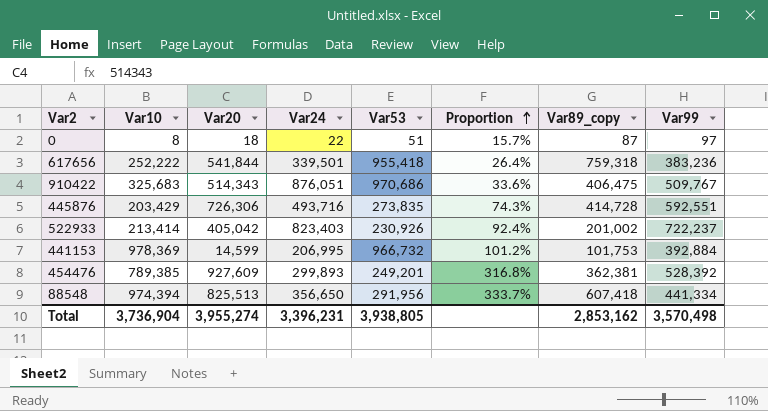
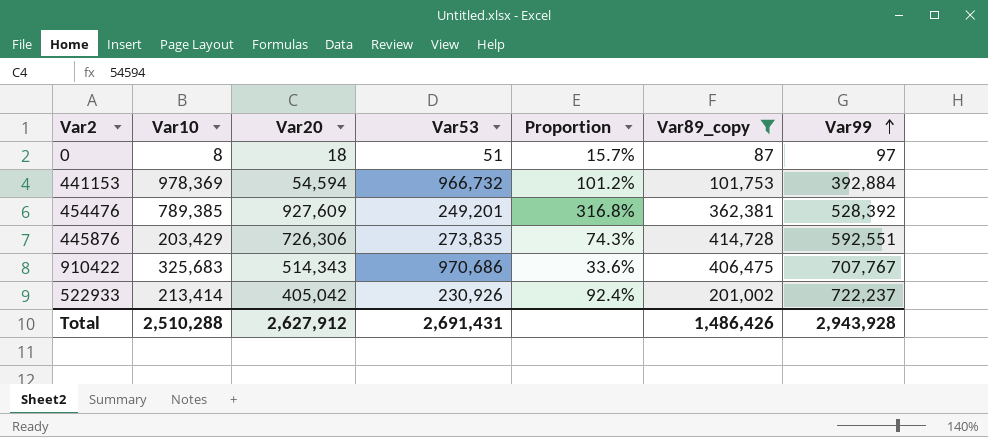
filter: none -> Var89_copy <= 414,728
row order: Proportion ascending -> Var99 ascending
column Var24 | position: 4 -> none
441153 | Var20: 14,599 -> 54,594
910422 | Var99: 509,767 -> 707,767
Total | Var10: 3,736,904 -> 2,510,288
Total | Var20: 3,955,274 -> 2,627,912
Total | Var53: 3,938,805 -> 2,691,431
Total | Var89_copy: 2,853,162 -> 1,486,426
Total | Var99: 3,570,498 -> 2,943,928

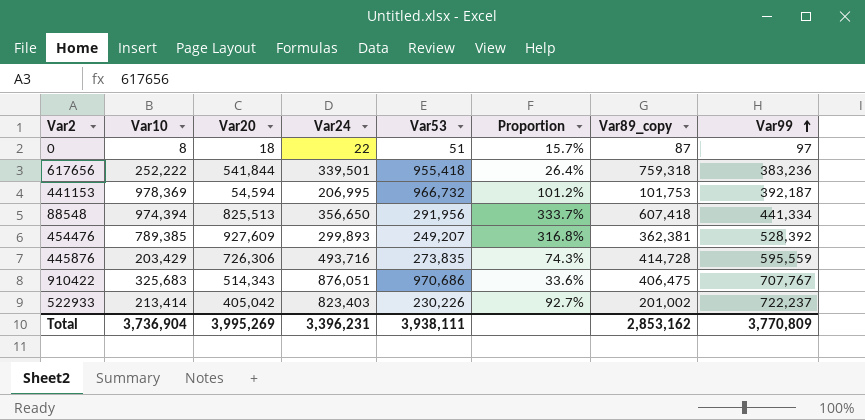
filter: Var89_copy <= 414,728 -> none
column Var24 | position: none -> 4
441153 | Var99: 392,884 -> 392,187
454476 | Var53: 249,201 -> 249,207
445876 | Var99: 592,551 -> 595,559
522933 | Var53: 230,926 -> 230,226
522933 | Proportion: 92.4% -> 92.7%
Total | Var10: 2,510,288 -> 3,736,904
Total | Var20: 2,627,912 -> 3,995,269
Total | Var53: 2,691,431 -> 3,938,111
Total | Var89_copy: 1,486,426 -> 2,853,162
Total | Var99: 2,943,928 -> 3,770,809

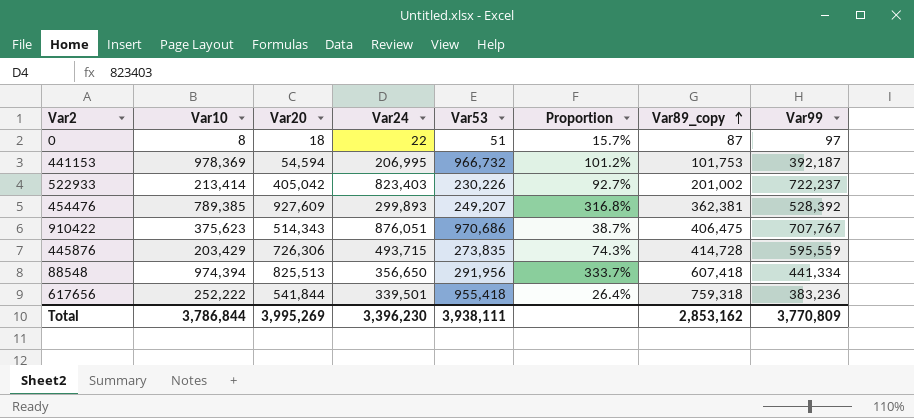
row order: Var99 ascending -> Var89_copy ascending
910422 | Var10: 325,683 -> 375,623
910422 | Proportion: 33.6% -> 38.7%
445876 | Var24: 493,716 -> 493,715
Total | Var10: 3,736,904 -> 3,786,844
Total | Var24: 3,396,231 -> 3,396,230

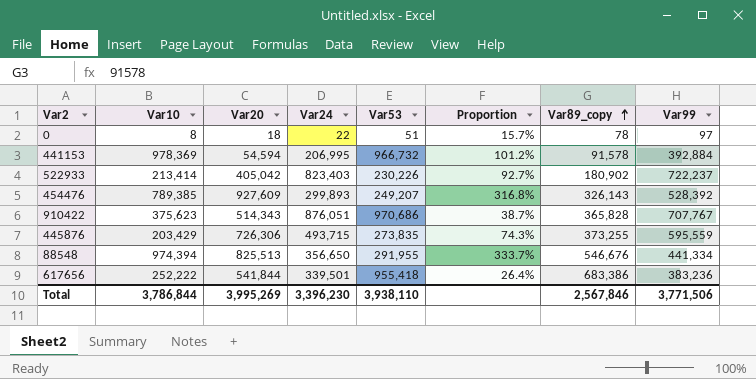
0 | Var89_copy: 87 -> 78
441153 | Var89_copy: 101,753 -> 91,578
441153 | Var99: 392,187 -> 392,884
522933 | Var89_copy: 201,002 -> 180,902
454476 | Var89_copy: 362,381 -> 326,143
910422 | Var89_copy: 406,475 -> 365,828
445876 | Var89_copy: 414,728 -> 373,255
88548 | Var53: 291,956 -> 291,955
88548 | Var89_copy: 607,418 -> 546,676
617656 | Var89_copy: 759,318 -> 683,386
Total | Var53: 3,938,111 -> 3,938,110
Total | Var89_copy: 2,853,162 -> 2,567,846
Total | Var99: 3,770,809 -> 3,771,506

